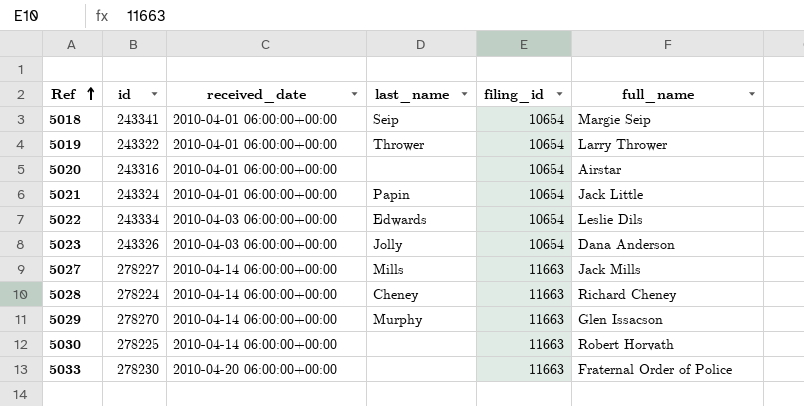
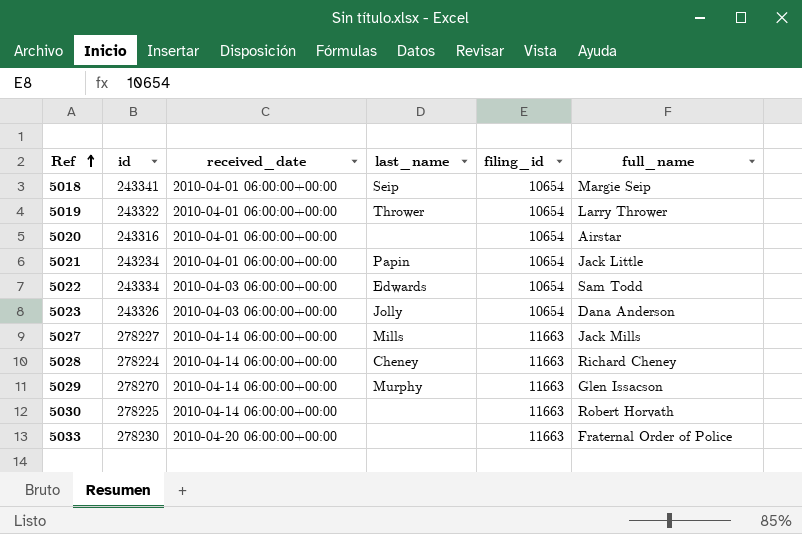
5021 | id: 243324 -> 243234
5022 | full_name: Leslie Dils -> Sam Todd

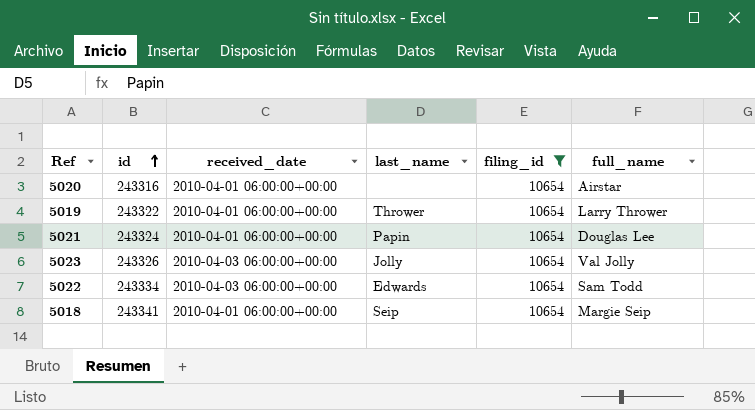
filter: none -> filing_id = 10654
row order: Ref ascending -> id ascending
5021 | id: 243234 -> 243324
5021 | full_name: Jack Little -> Douglas Lee
5023 | full_name: Dana Anderson -> Val Jolly

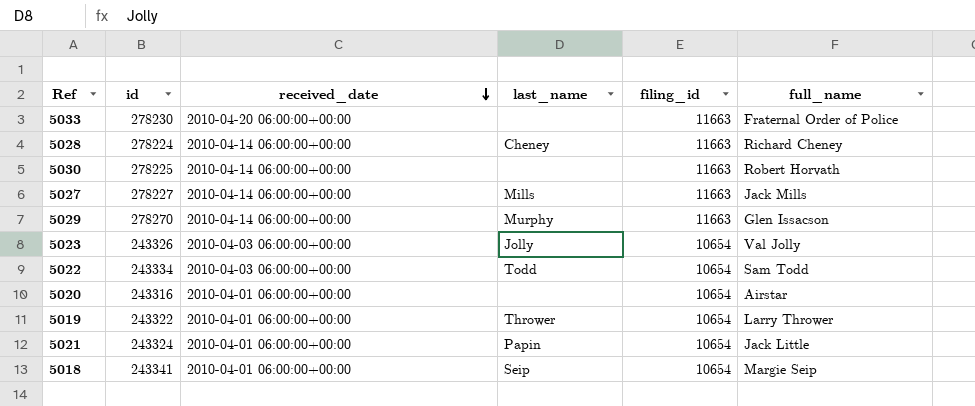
filter: filing_id = 10654 -> none
row order: id ascending -> received_date descending
5022 | last_name: Edwards -> Todd
5021 | full_name: Douglas Lee -> Jack Little

